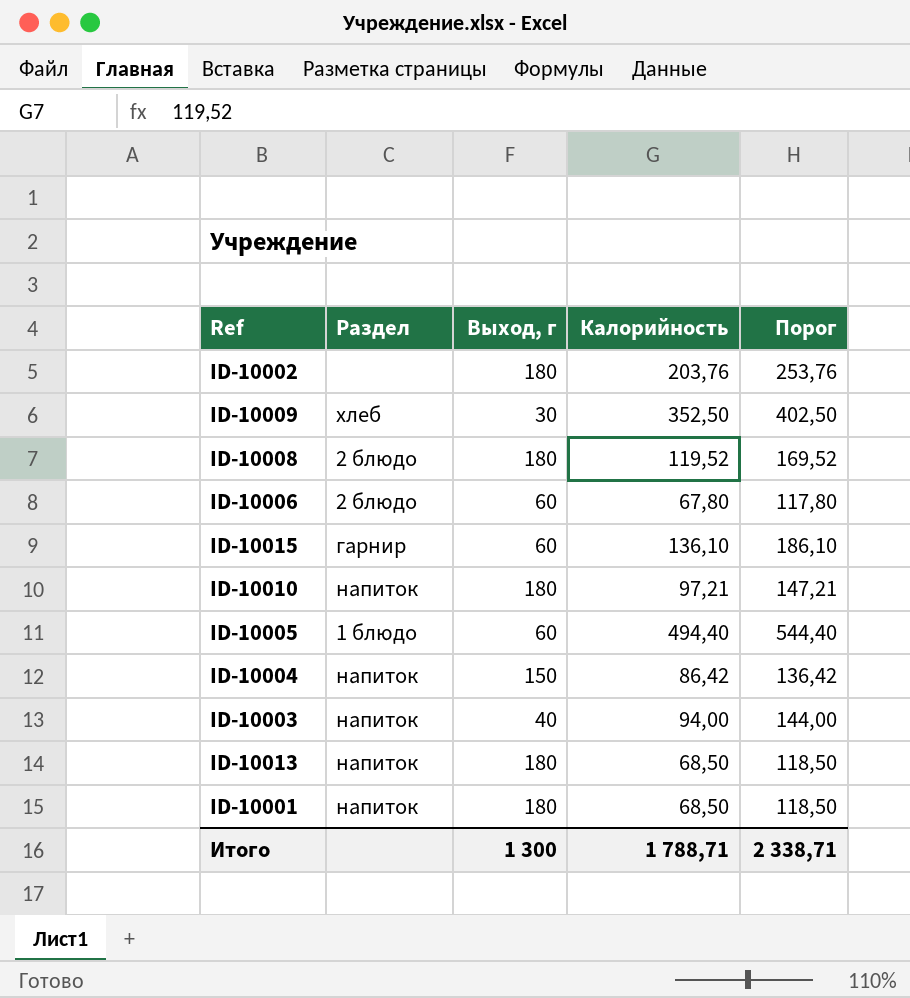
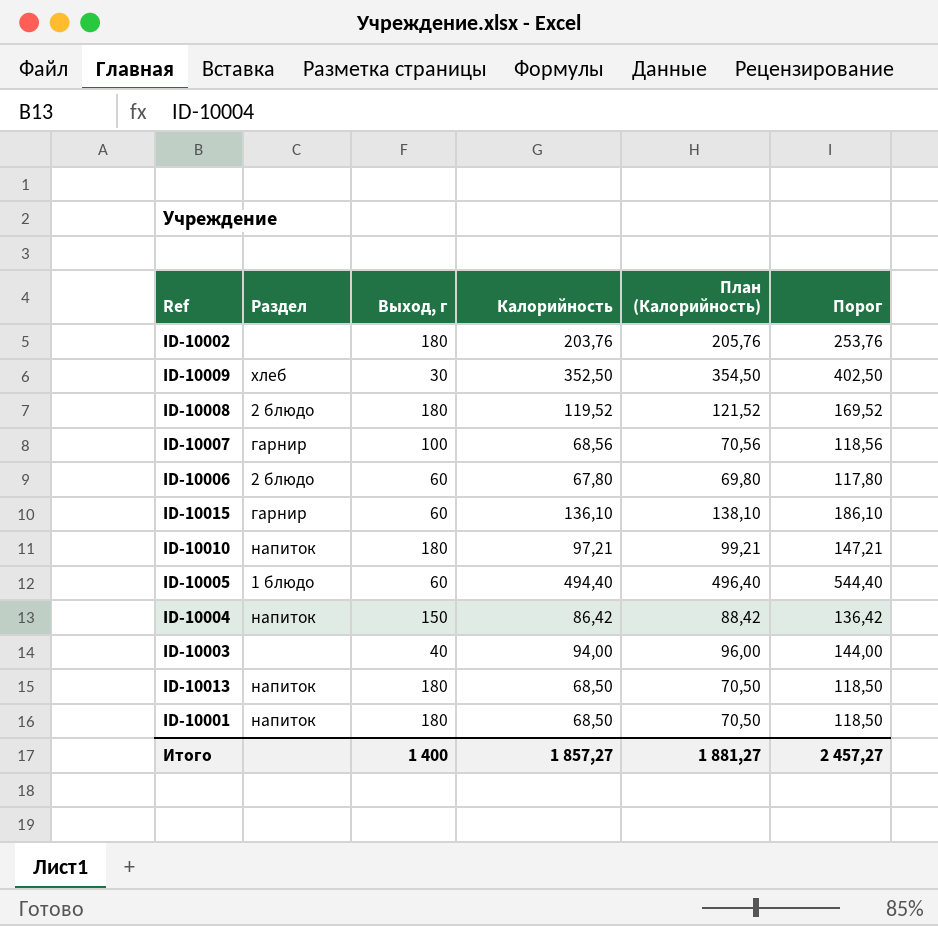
column План (Калорийность) | formula: none -> [Калорийность] + 2
row ID-10007: none -> гарнир | 100 | 68,56 | 70,56 | 118,56
ID-10003 | Раздел: напиток -> none
Итого | Выход, г: 1 300 -> 1 400
Итого | Калорийность: 1 788,71 -> 1 857,27
Итого | Порог: 2 338,71 -> 2 457,27

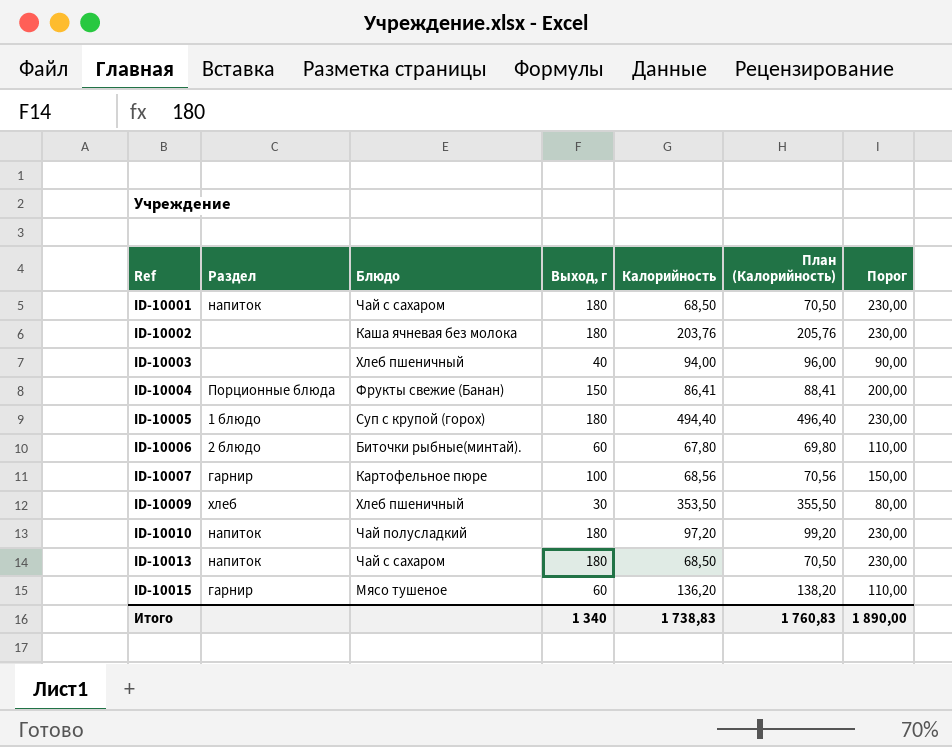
row order: none -> Ref ascending
column Блюдо | position: none -> 3
column Порог | formula: [Калорийность] + 50 -> [Выход, г] + 50
row ID-10008: 2 блюдо | 180 | 119,52 | 121,52 | 169,52 -> none
ID-10004 | Раздел: напиток -> Порционные блюда
ID-10004 | Калорийность: 86,42 -> 86,41
ID-10004 | План (Калорийность): 88,42 -> 88,41
ID-10005 | Выход, г: 60 -> 180
ID-10009 | Калорийность: 352,50 -> 353,50
ID-10009 | План (Калорийность): 354,50 -> 355,50
ID-10010 | Калорийность: 97,21 -> 97,20
ID-10010 | План (Калорийность): 99,21 -> 99,20
ID-10015 | Калорийность: 136,10 -> 136,20
ID-10015 | План (Калорийность): 138,10 -> 138,20
Итого | Выход, г: 1 400 -> 1 340
Итого | Калорийность: 1 857,27 -> 1 738,83
Итого | План (Калорийность): 1 881,27 -> 1 760,83
Итого | Порог: 2 457,27 -> 1 890,00

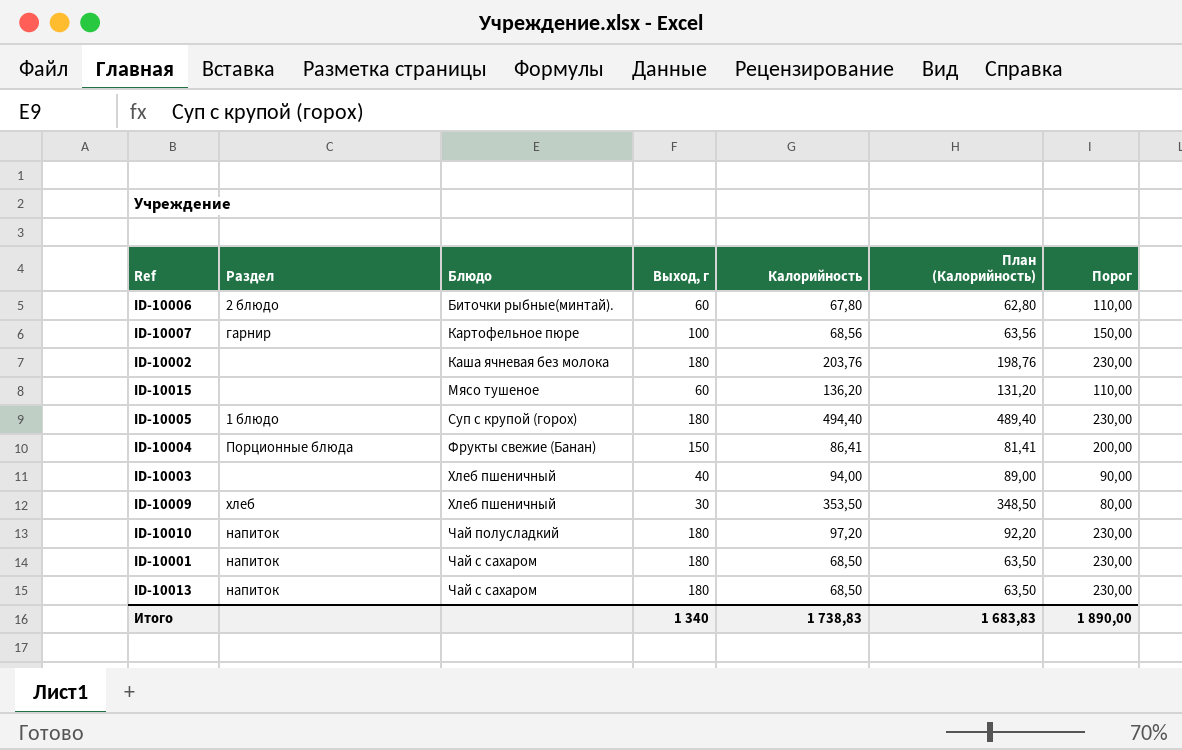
row order: Ref ascending -> Блюдо ascending
column План (Калорийность) | formula: [Калорийность] + 2 -> [Калорийность] - 5
ID-10015 | Раздел: гарнир -> none
Итого | План (Калорийность): 1 760,83 -> 1 683,83

